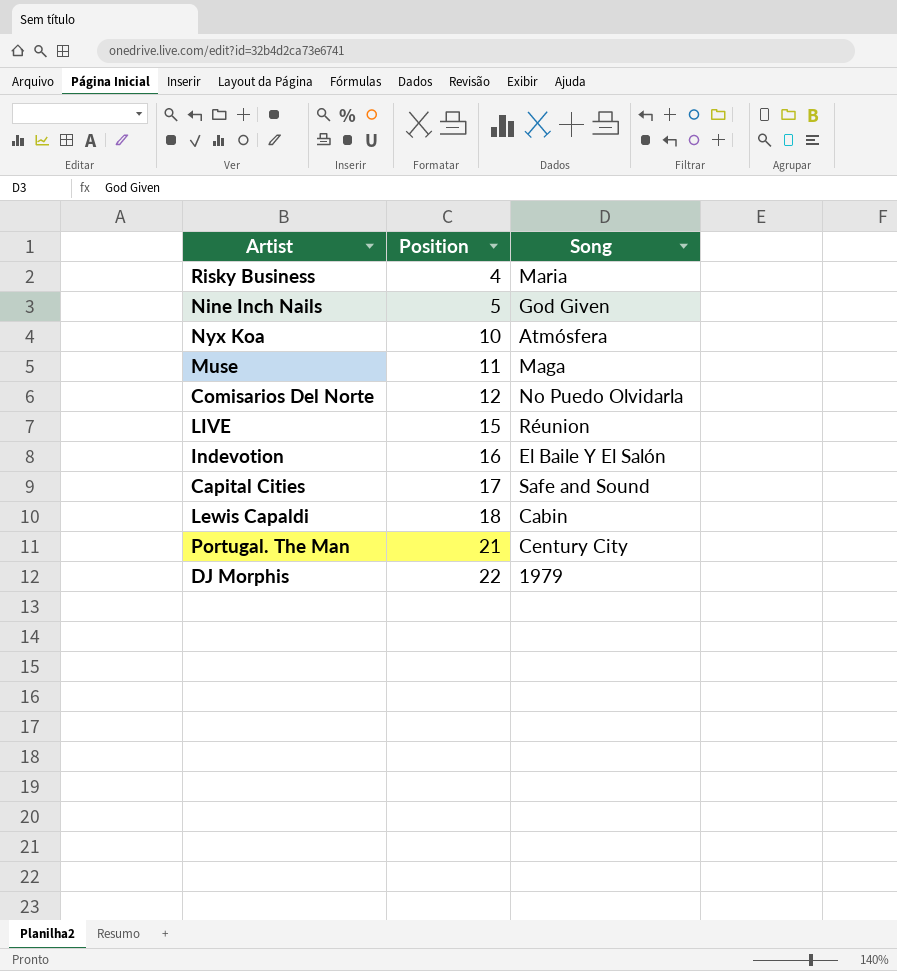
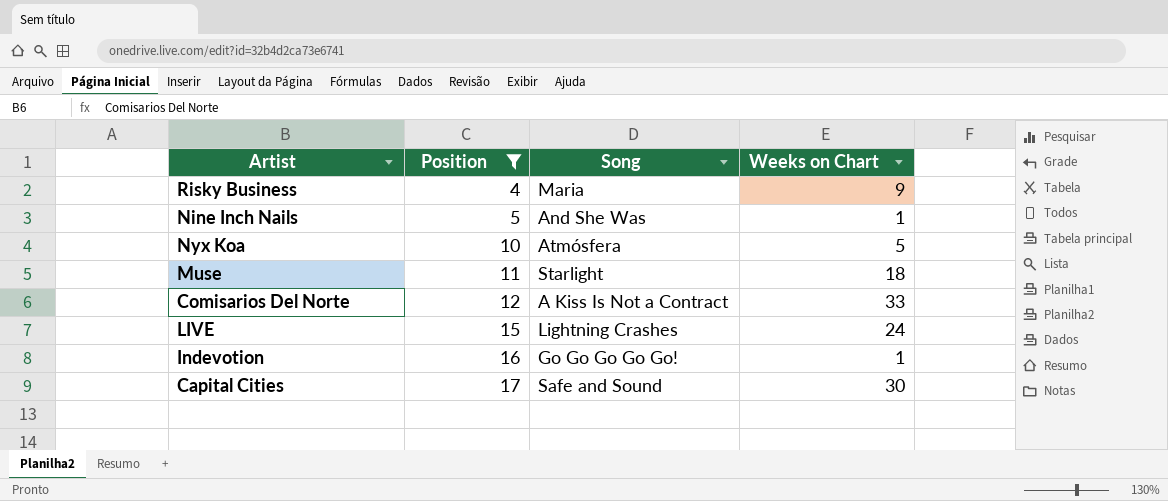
filter: none -> Position <= 17
column Weeks on Chart | position: none -> 4
Nine Inch Nails | Song: God Given -> And She Was
Muse | Song: Maga -> Starlight
Comisarios Del Norte | Song: No Puedo Olvidarla -> A Kiss Is Not a Contract
LIVE | Song: Réunion -> Lightning Crashes
Indevotion | Song: El Baile Y El Salón -> Go Go Go Go Go!

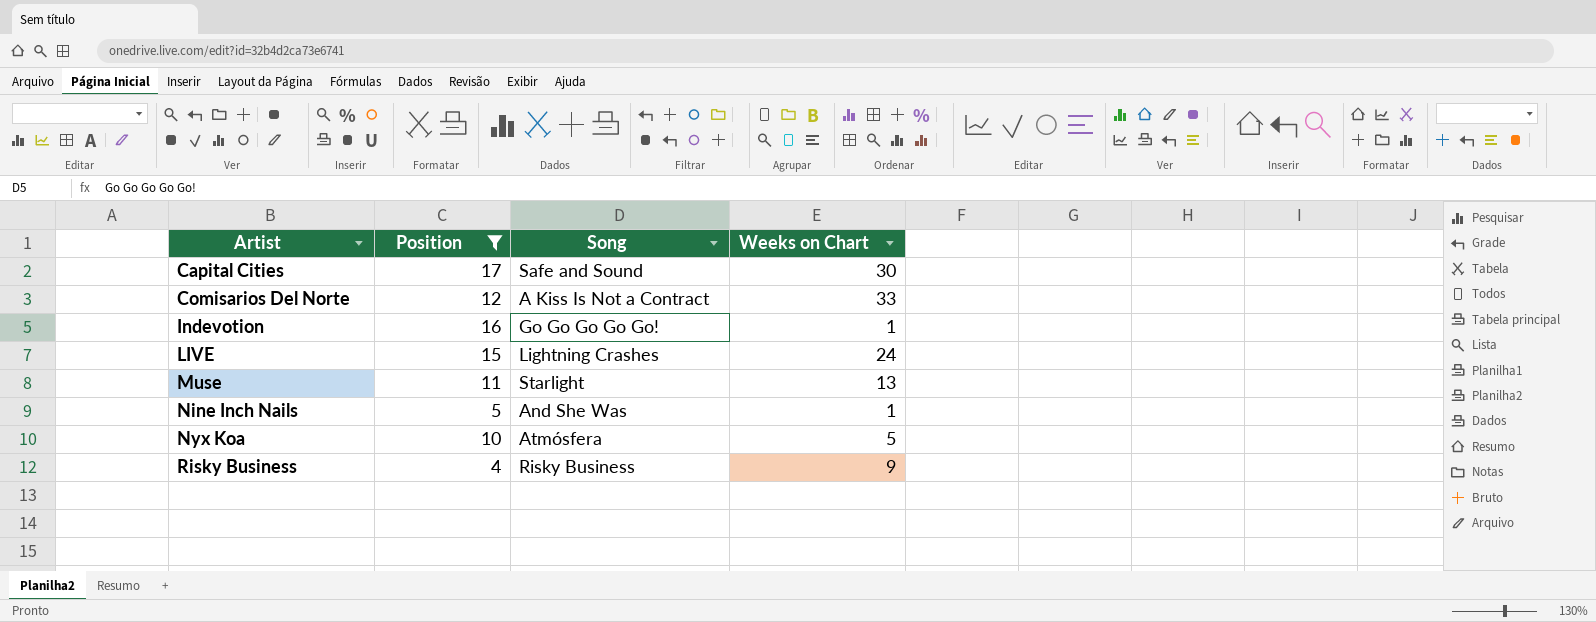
row order: Position ascending -> Artist ascending
Muse | Weeks on Chart: 18 -> 13
Risky Business | Song: Maria -> Risky Business

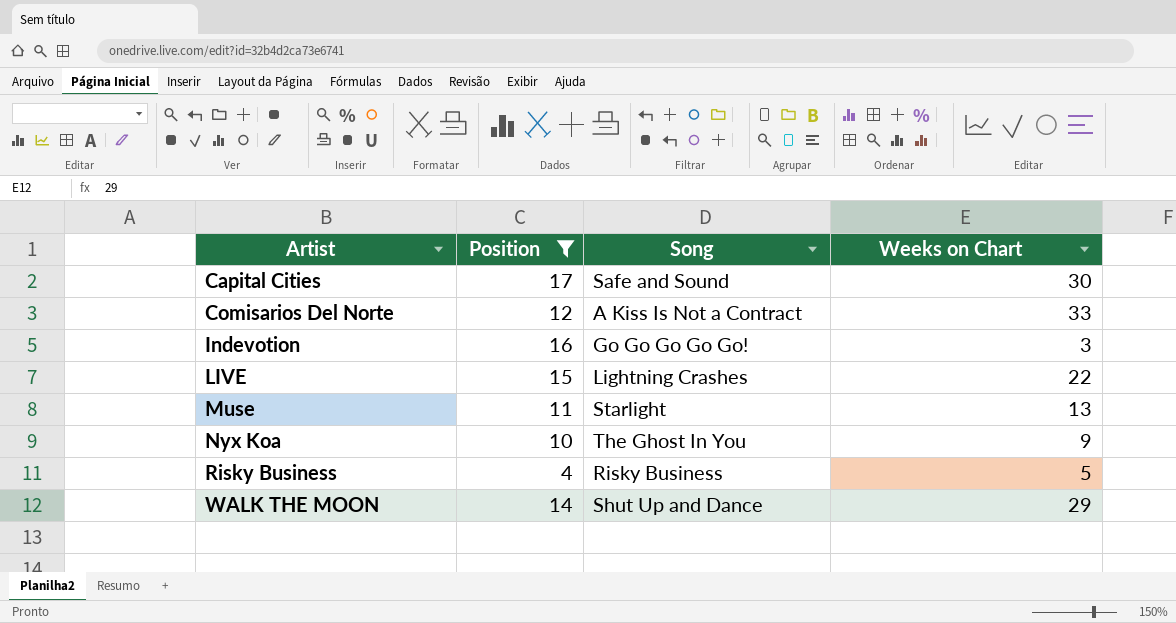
row Nine Inch Nails: 5 | And She Was | 1 -> none
Indevotion | Weeks on Chart: 1 -> 3
LIVE | Weeks on Chart: 24 -> 22
Nyx Koa | Song: Atmósfera -> The Ghost In You
Nyx Koa | Weeks on Chart: 5 -> 9
Risky Business | Weeks on Chart: 9 -> 5
row WALK THE MOON: none -> 14 | Shut Up and Dance | 29

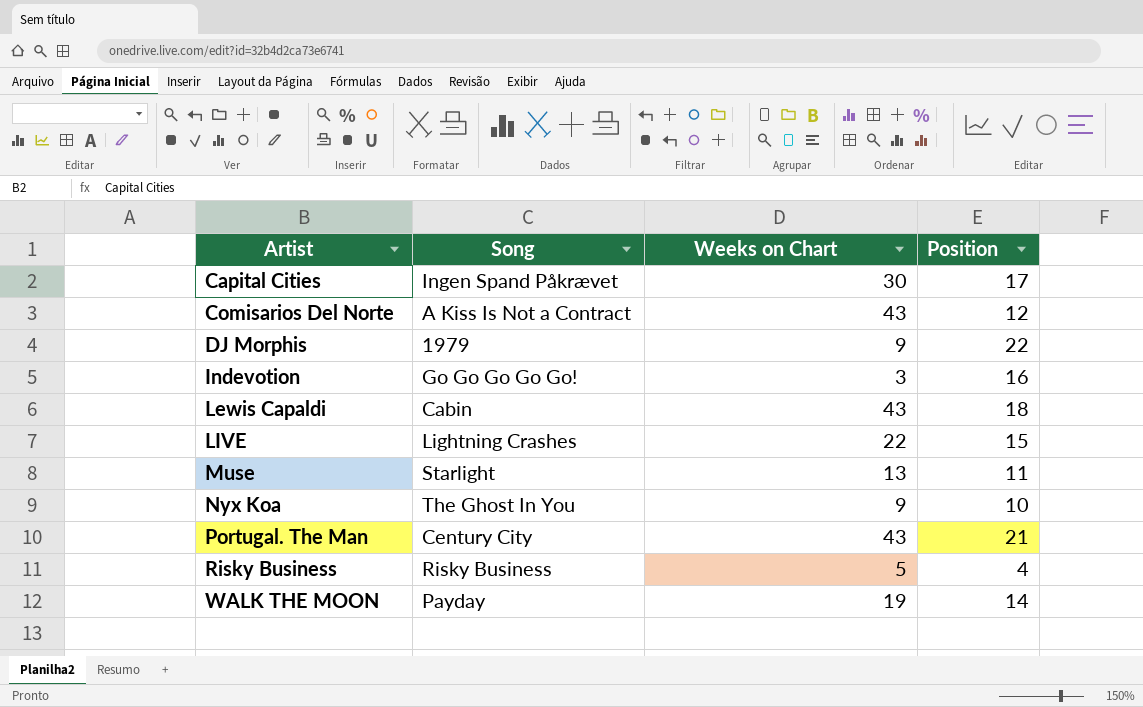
filter: Position <= 17 -> none
column Position | position: 2 -> 4
Capital Cities | Song: Safe and Sound -> Ingen Spand Påkrævet
Comisarios Del Norte | Weeks on Chart: 33 -> 43
WALK THE MOON | Song: Shut Up and Dance -> Payday
WALK THE MOON | Weeks on Chart: 29 -> 19

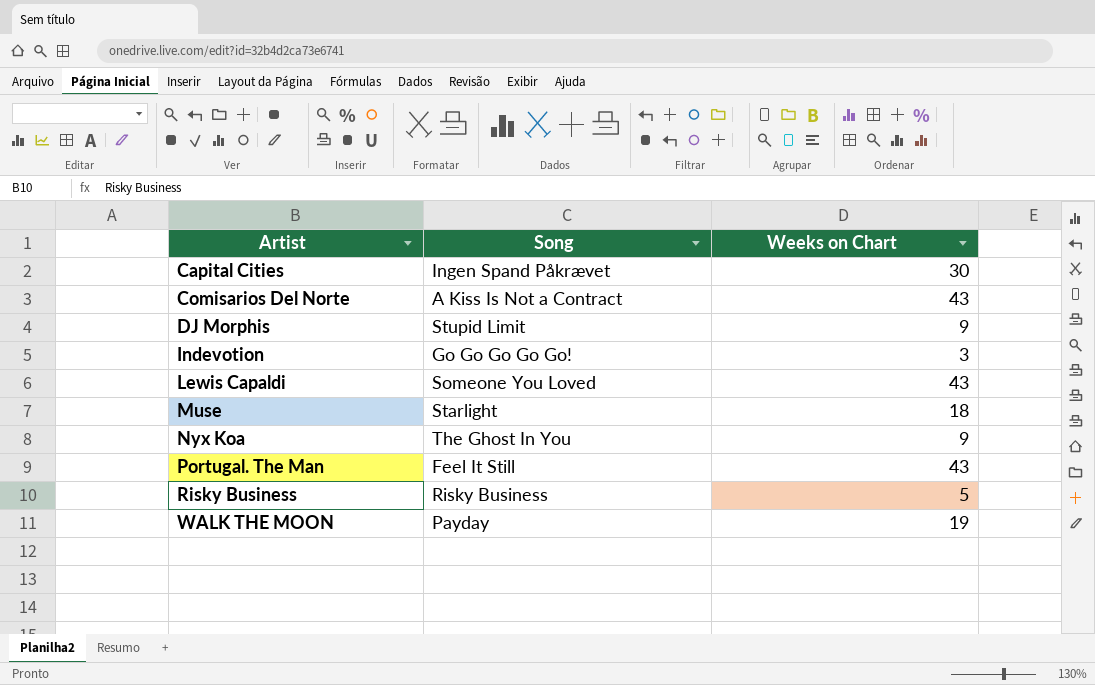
column Position | position: 4 -> none
row LIVE: Lightning Crashes | 22 | 15 -> none
DJ Morphis | Song: 1979 -> Stupid Limit
Lewis Capaldi | Song: Cabin -> Someone You Loved
Muse | Weeks on Chart: 13 -> 18
Portugal. The Man | Song: Century City -> Feel It Still

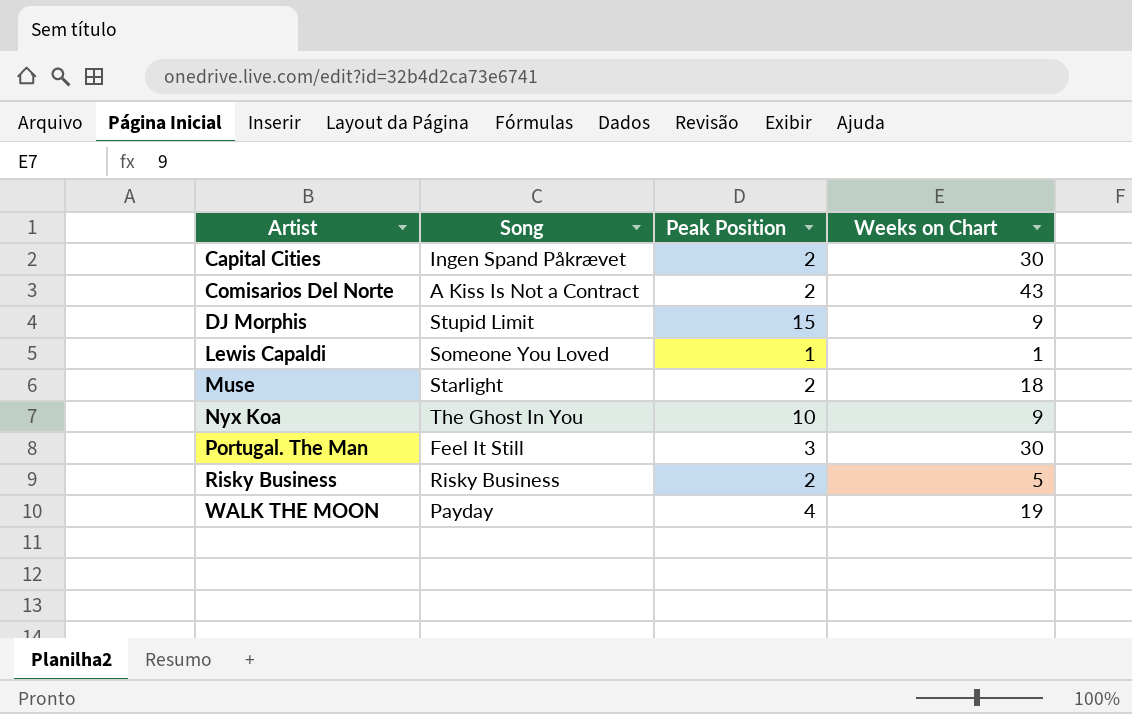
column Peak Position | position: none -> 3
row Indevotion: Go Go Go Go Go! | 3 -> none
Lewis Capaldi | Weeks on Chart: 43 -> 1
Portugal. The Man | Weeks on Chart: 43 -> 30

